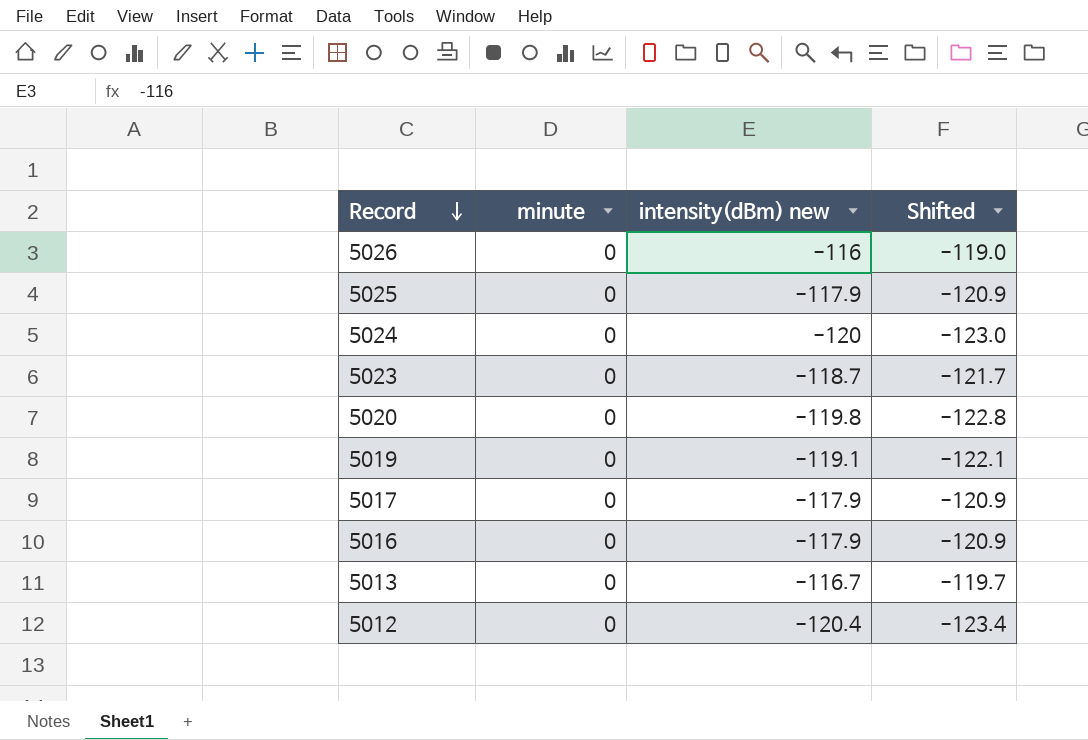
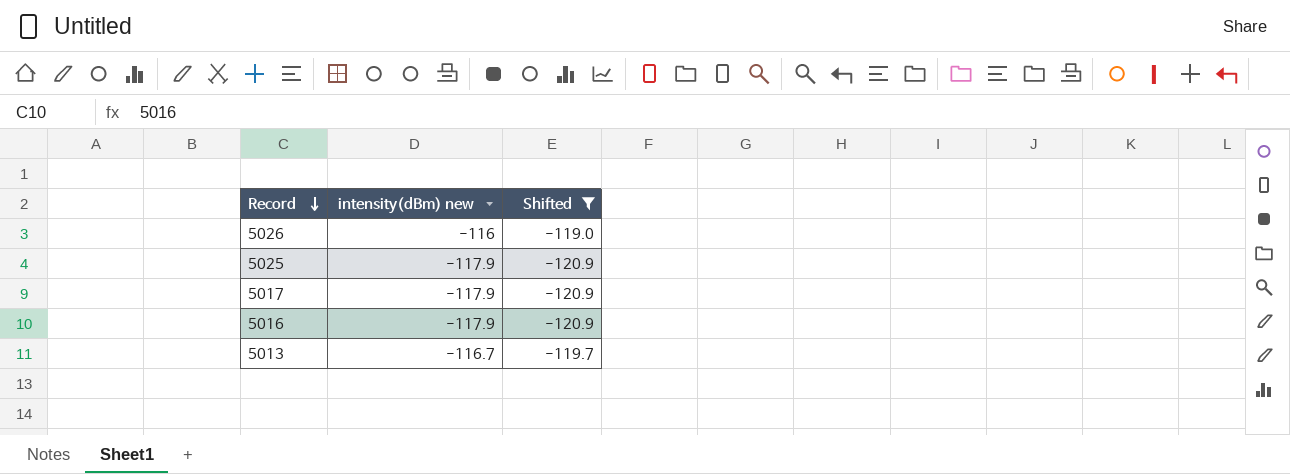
filter: none -> Shifted >= -120.9
column minute | position: 2 -> none

